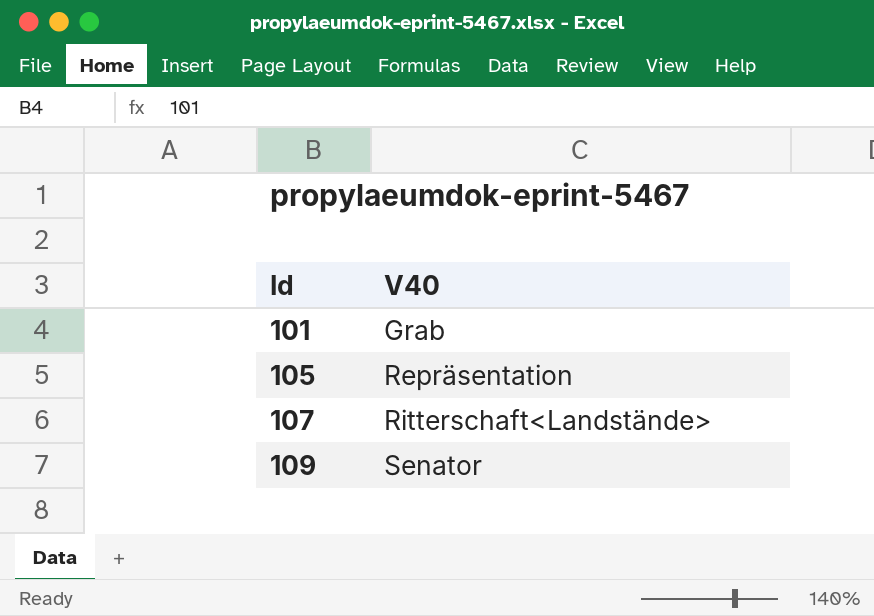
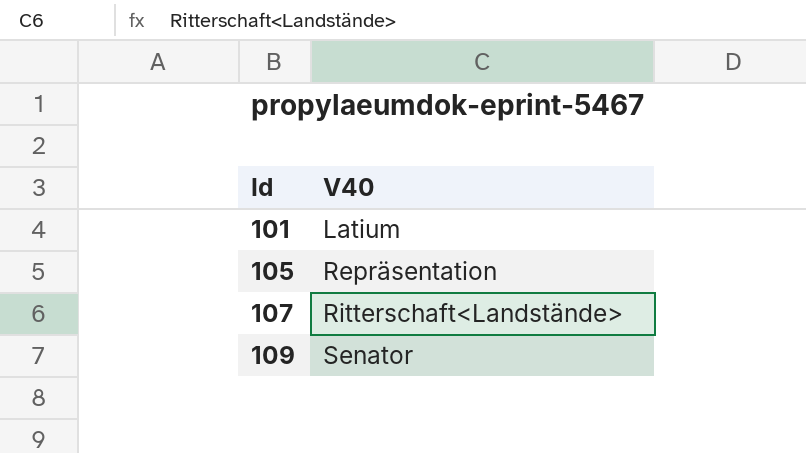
101 | V40: Grab -> Latium

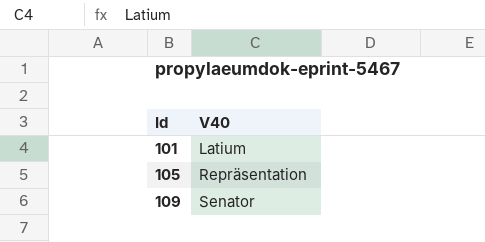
row 107: Ritterschaft<Landstände> -> none

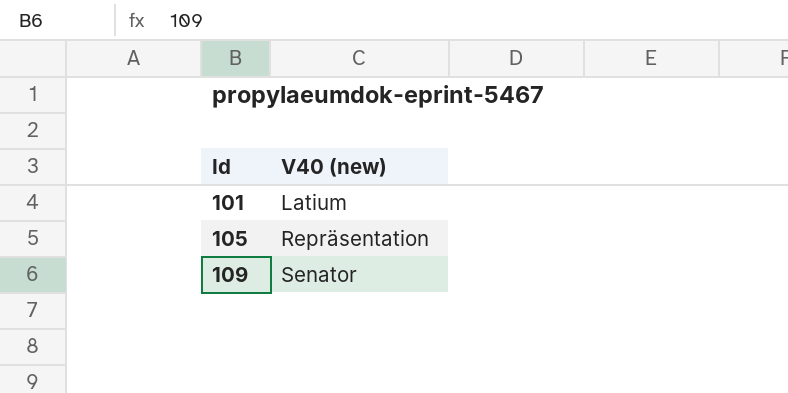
column name: V40 -> V40 (new)

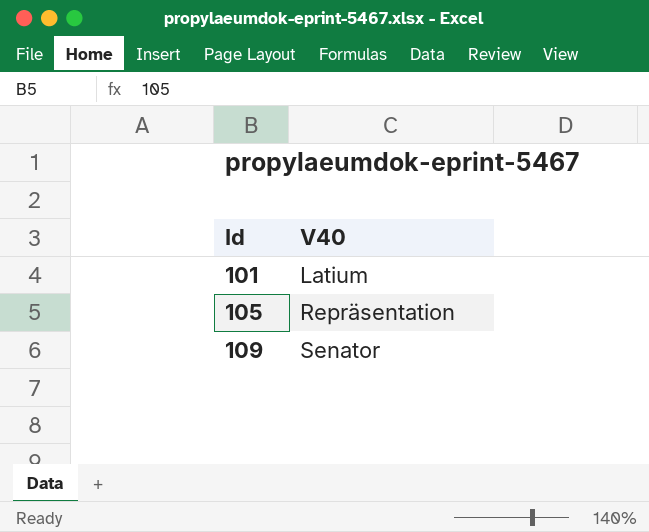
column name: V40 (new) -> V40

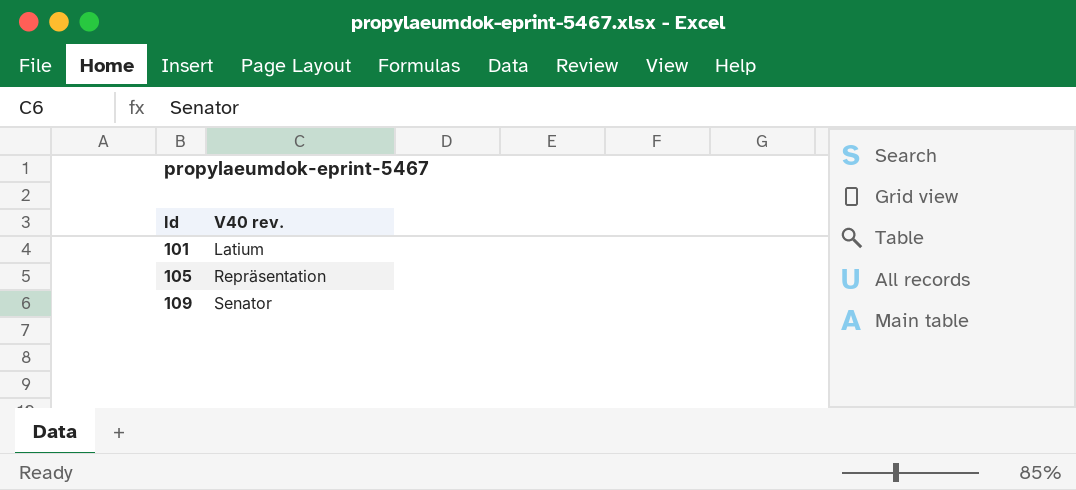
column name: V40 -> V40 rev.

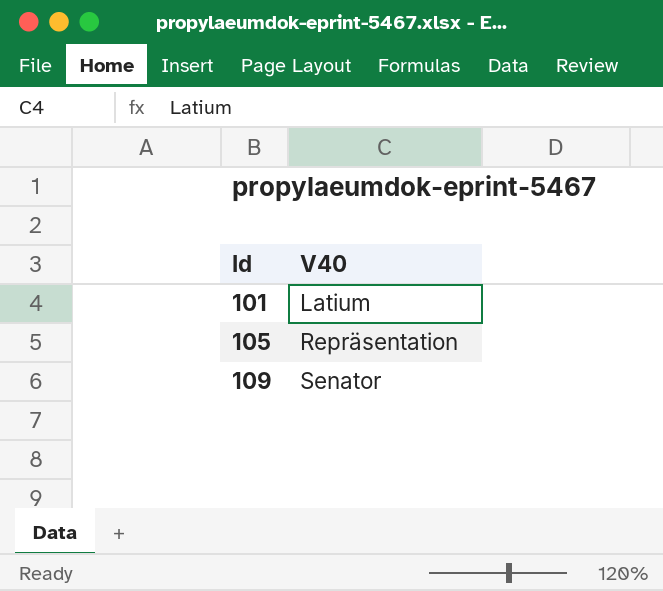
column name: V40 rev. -> V40

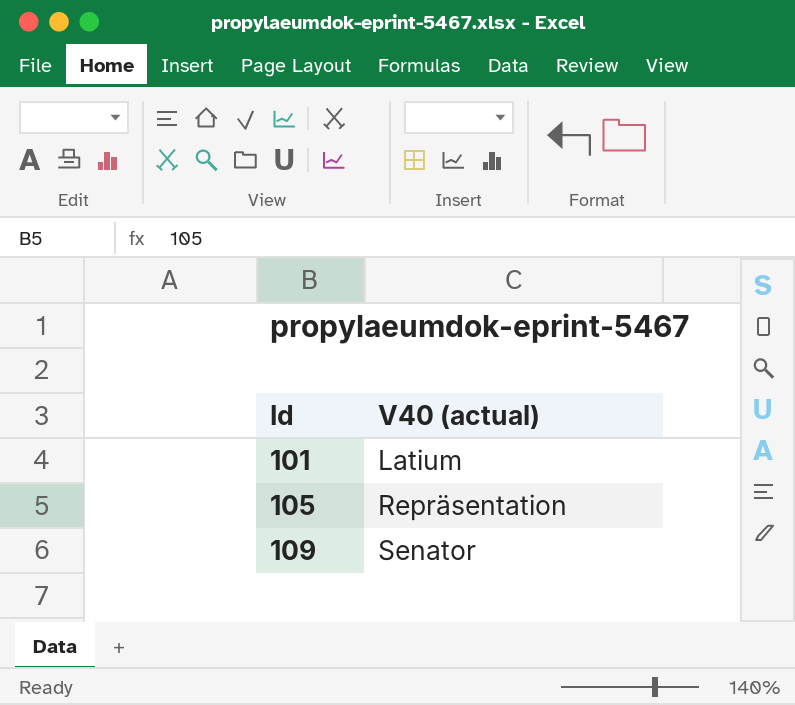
column name: V40 -> V40 (actual)

